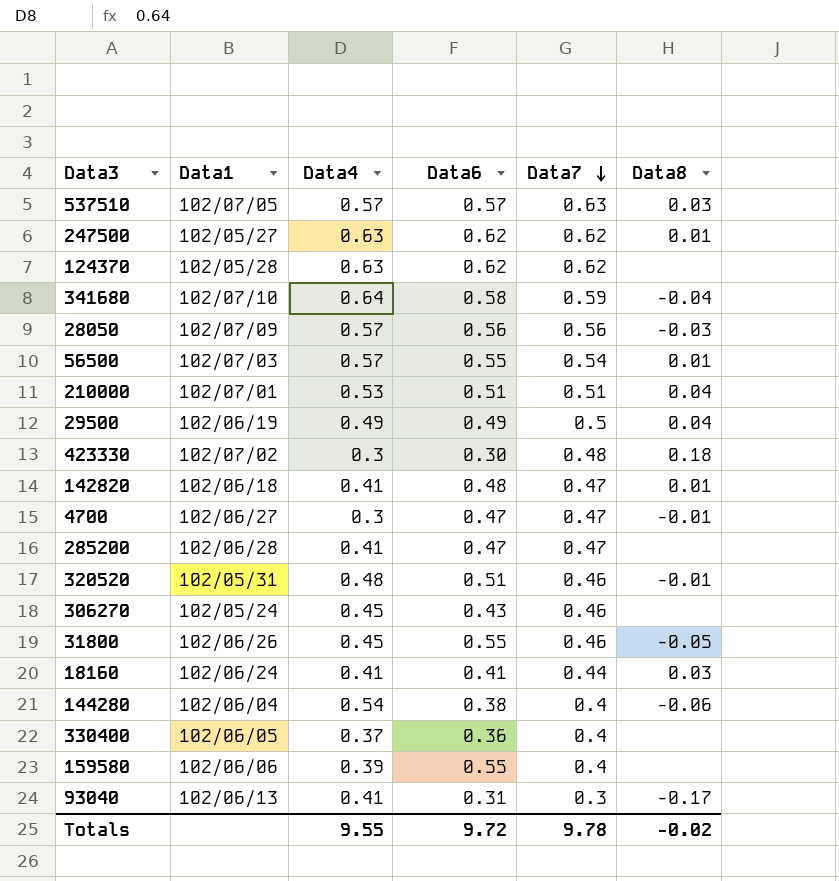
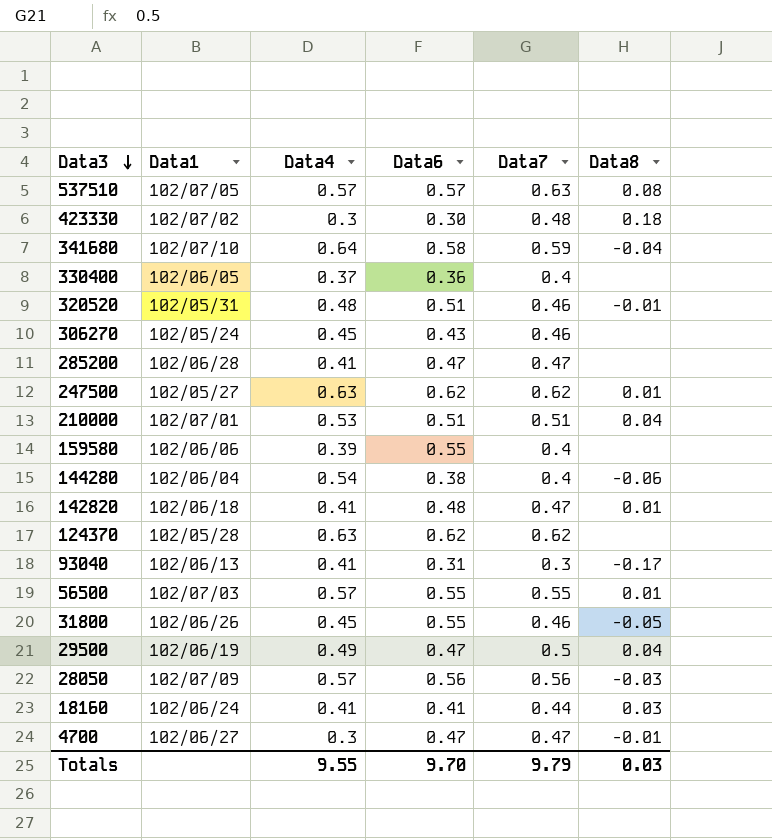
row order: Data7 descending -> Data3 descending
537510 | Data8: 0.03 -> 0.08
56500 | Data7: 0.54 -> 0.55
29500 | Data6: 0.49 -> 0.47
Totals | Data6: 9.72 -> 9.70
Totals | Data7: 9.78 -> 9.79
Totals | Data8: -0.02 -> 0.03

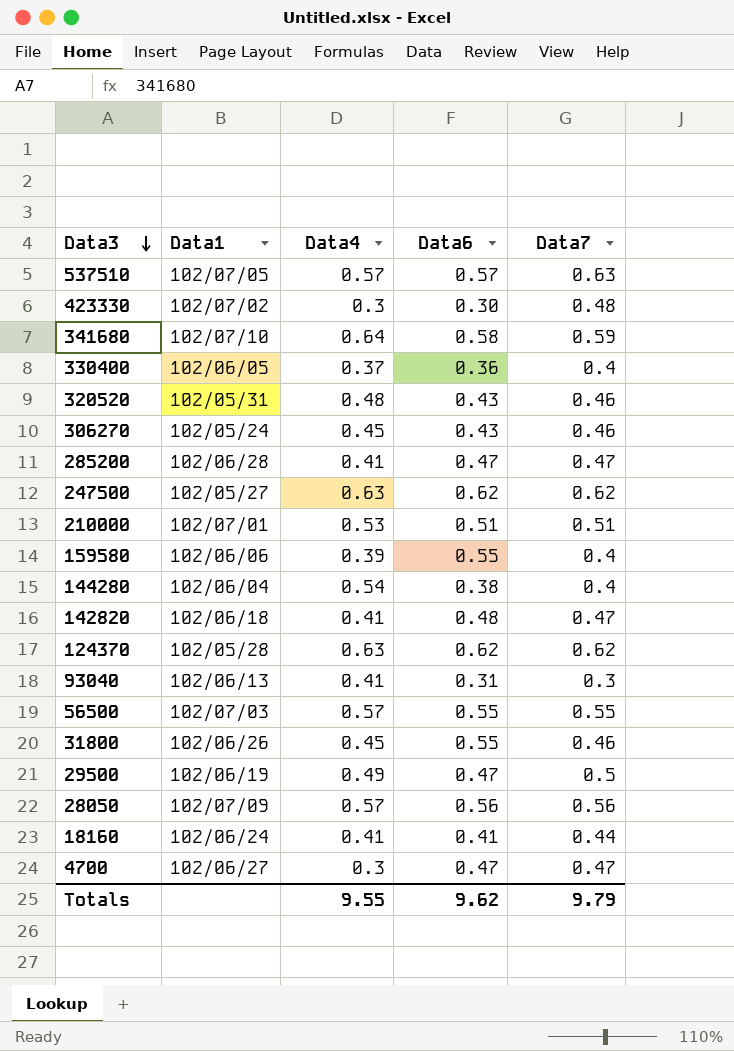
column Data8 | position: 6 -> none
320520 | Data6: 0.51 -> 0.43
Totals | Data6: 9.70 -> 9.62

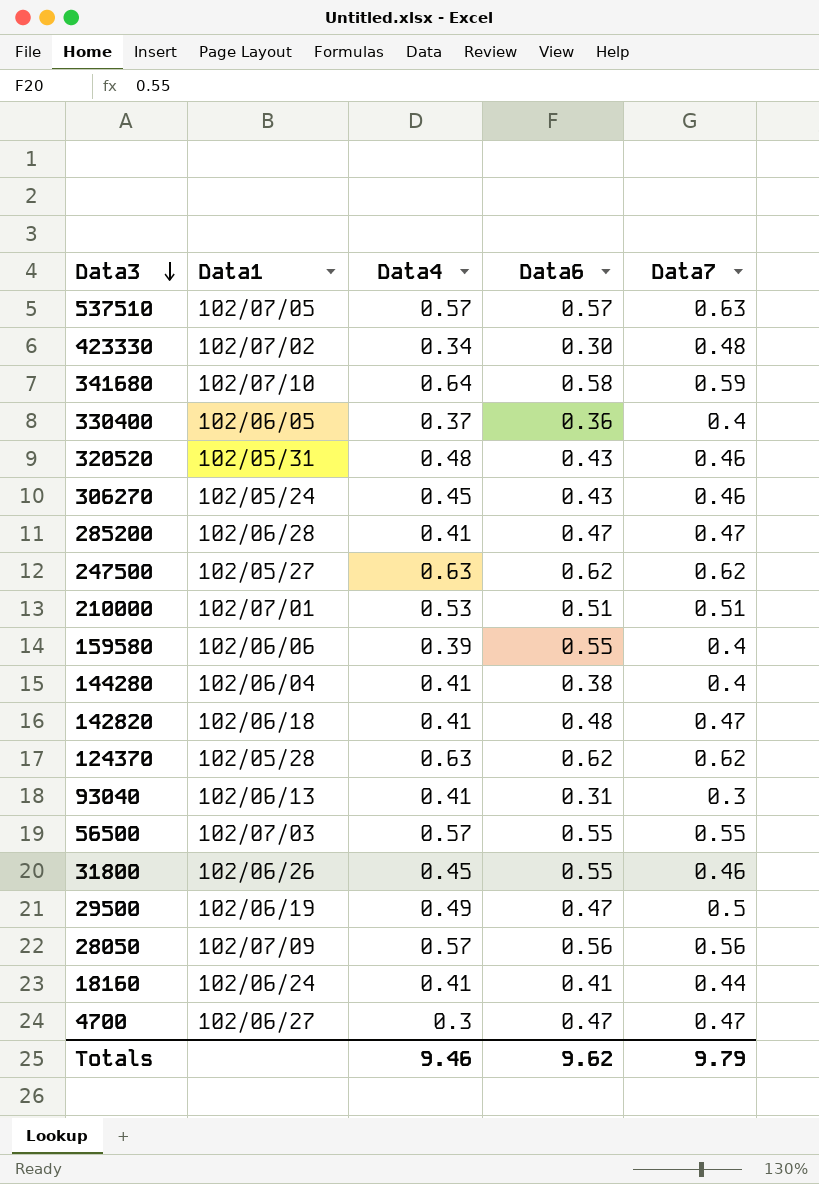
423330 | Data4: 0.3 -> 0.34
144280 | Data4: 0.54 -> 0.41
Totals | Data4: 9.55 -> 9.46

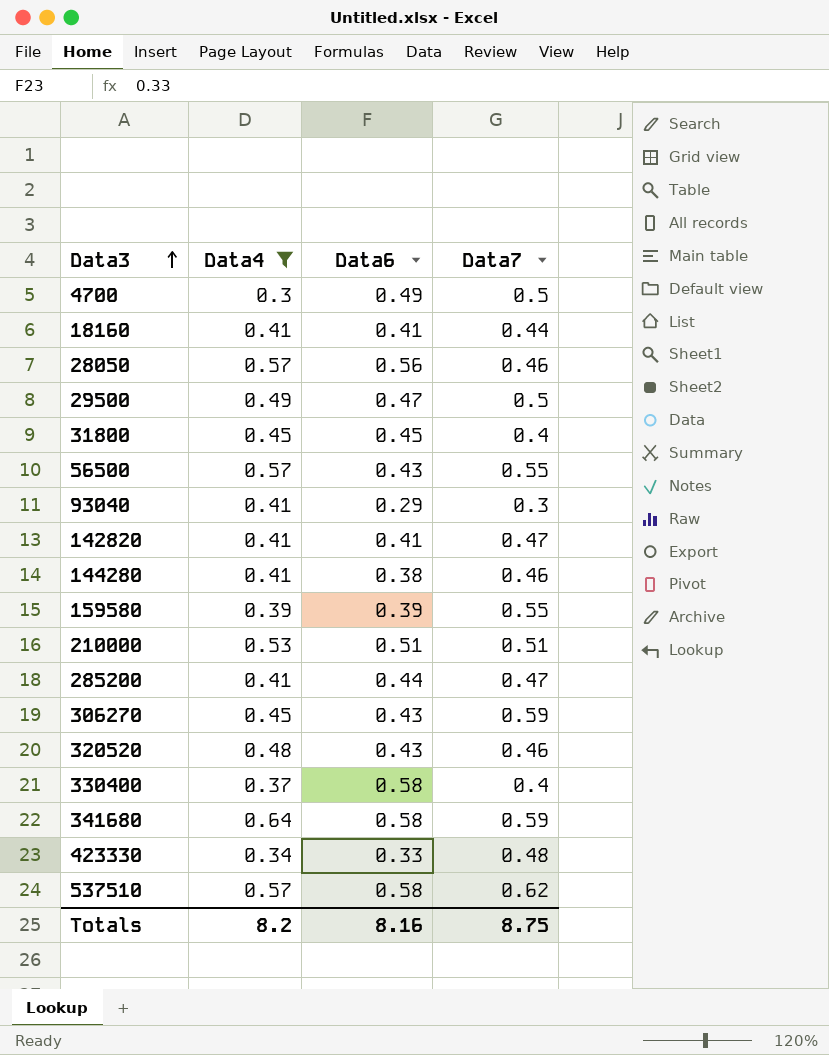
filter: none -> Data4 != 0.63
row order: Data3 descending -> Data3 ascending
column Data1 | position: 2 -> none
4700 | Data6: 0.47 -> 0.49
4700 | Data7: 0.47 -> 0.5
28050 | Data7: 0.56 -> 0.46
31800 | Data6: 0.55 -> 0.45
31800 | Data7: 0.46 -> 0.4
56500 | Data6: 0.55 -> 0.43
93040 | Data6: 0.31 -> 0.29
142820 | Data6: 0.48 -> 0.41
144280 | Data7: 0.4 -> 0.46
159580 | Data6: 0.55 -> 0.39
159580 | Data7: 0.4 -> 0.55
285200 | Data6: 0.47 -> 0.44
306270 | Data7: 0.46 -> 0.59
330400 | Data6: 0.36 -> 0.58
423330 | Data6: 0.30 -> 0.33
537510 | Data6: 0.57 -> 0.58
537510 | Data7: 0.63 -> 0.62
Totals | Data4: 9.46 -> 8.2
Totals | Data6: 9.62 -> 8.16
Totals | Data7: 9.79 -> 8.75

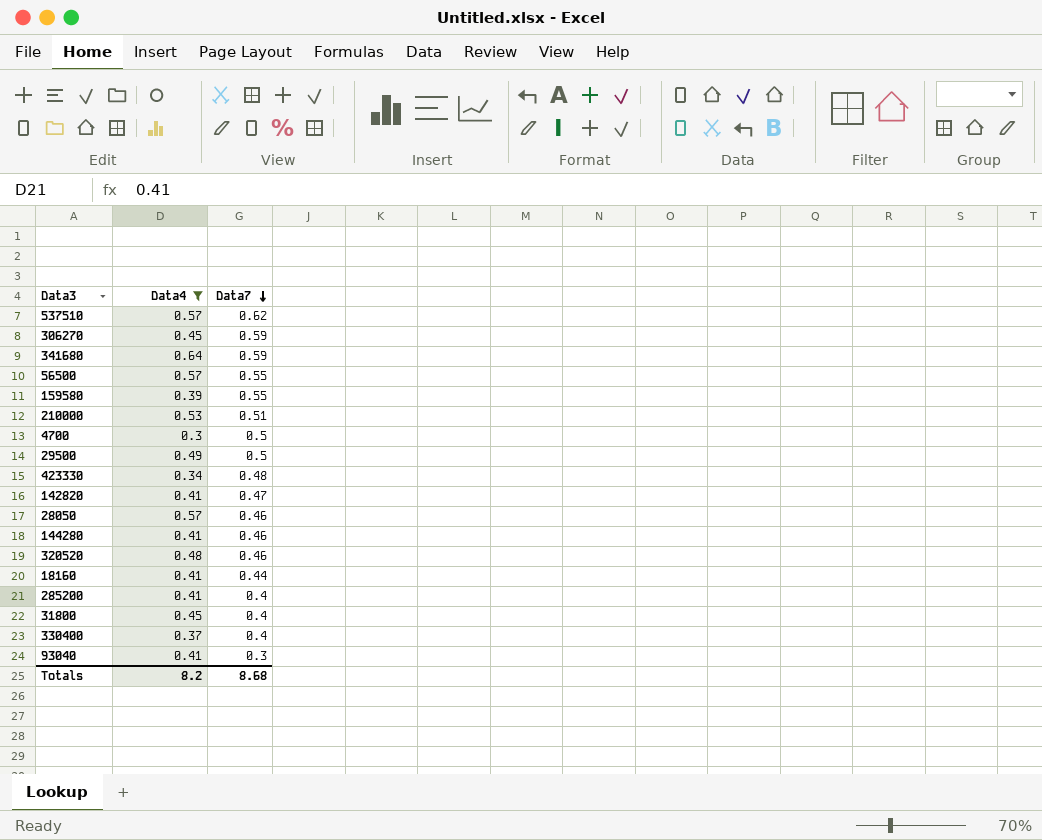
row order: Data3 ascending -> Data7 descending
column Data6 | position: 3 -> none
285200 | Data7: 0.47 -> 0.4
Totals | Data7: 8.75 -> 8.68

